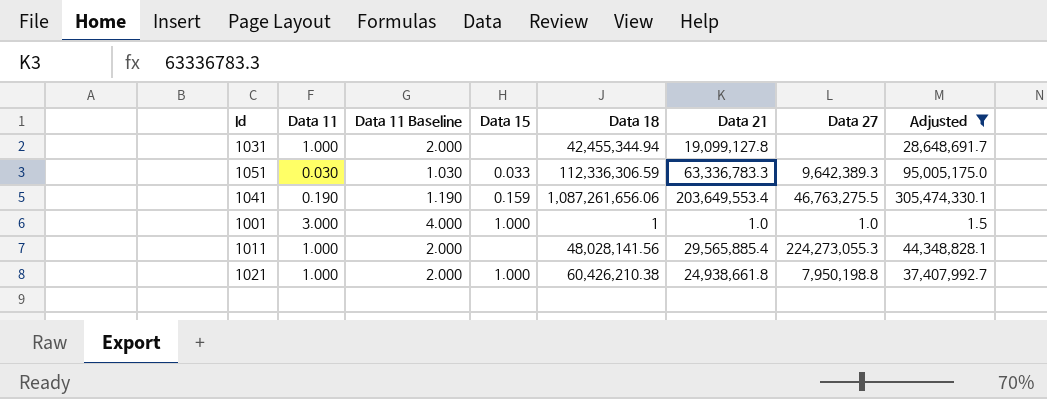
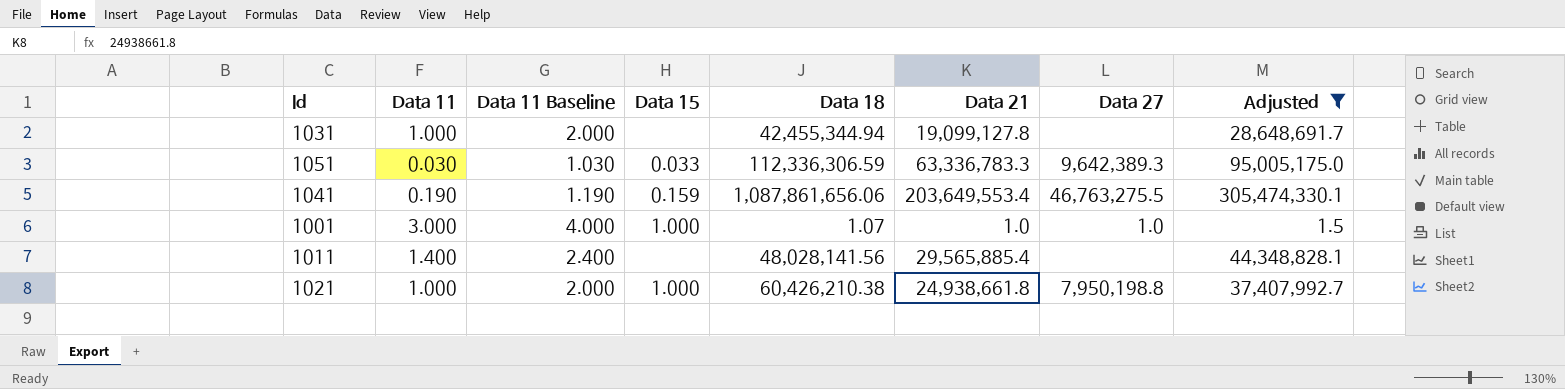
1041 | Data 18: 1,087,261,656.06 -> 1,087,861,656.06
1001 | Data 18: 1 -> 1.07
1011 | Data 11: 1.000 -> 1.400
1011 | Data 11 Baseline: 2.000 -> 2.400
1011 | Data 27: 224,273,055.3 -> none

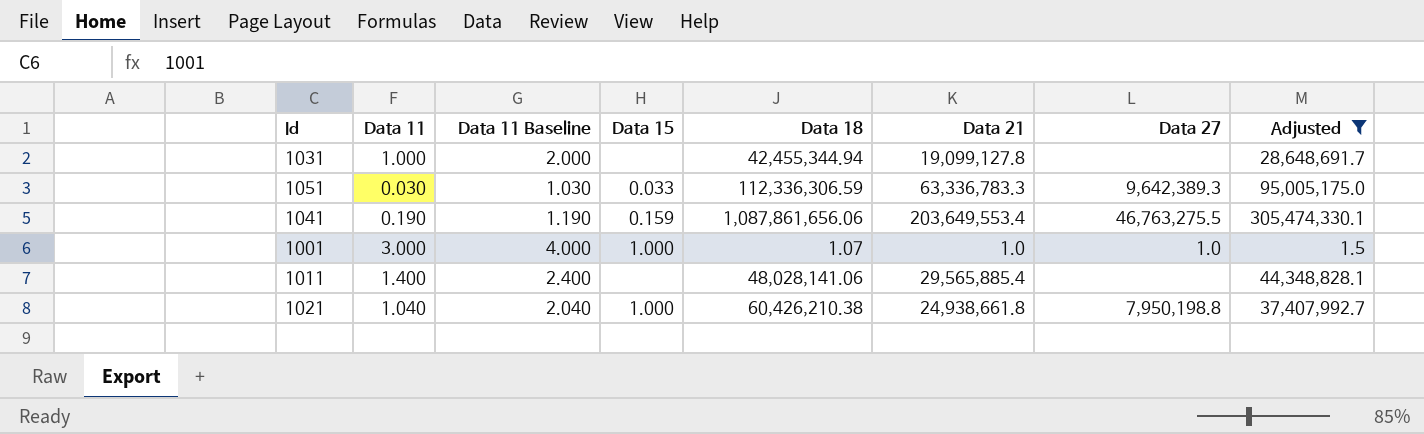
1011 | Data 18: 48,028,141.56 -> 48,028,141.06
1021 | Data 11: 1.000 -> 1.040
1021 | Data 11 Baseline: 2.000 -> 2.040

